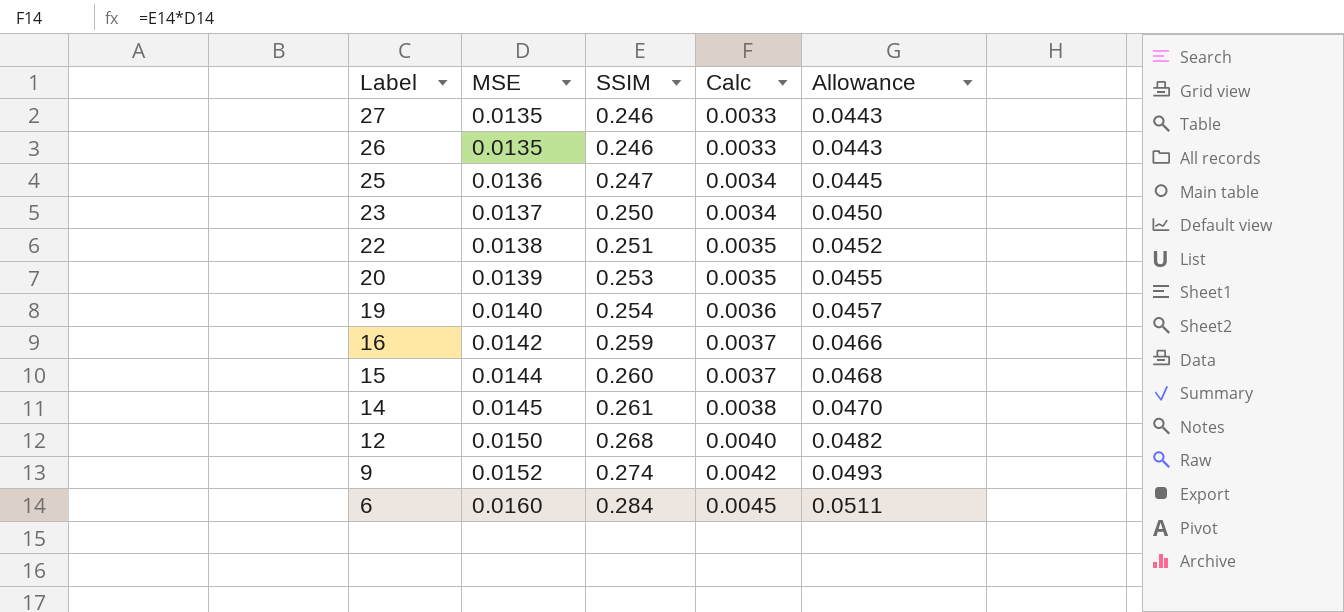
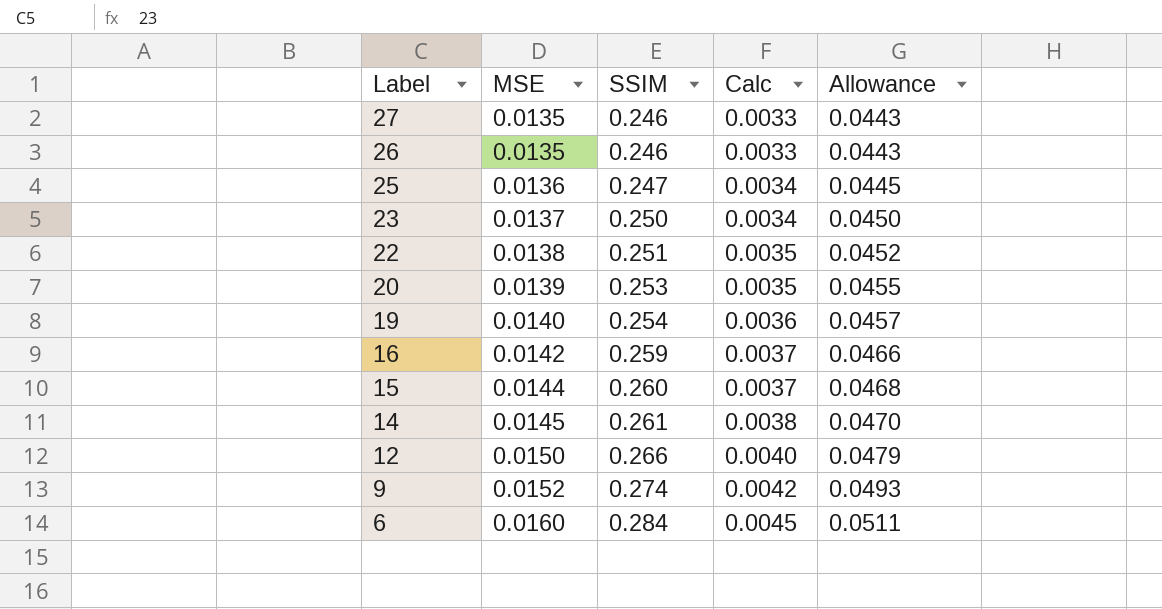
12 | SSIM: 0.268 -> 0.266
12 | Allowance: 0.0482 -> 0.0479

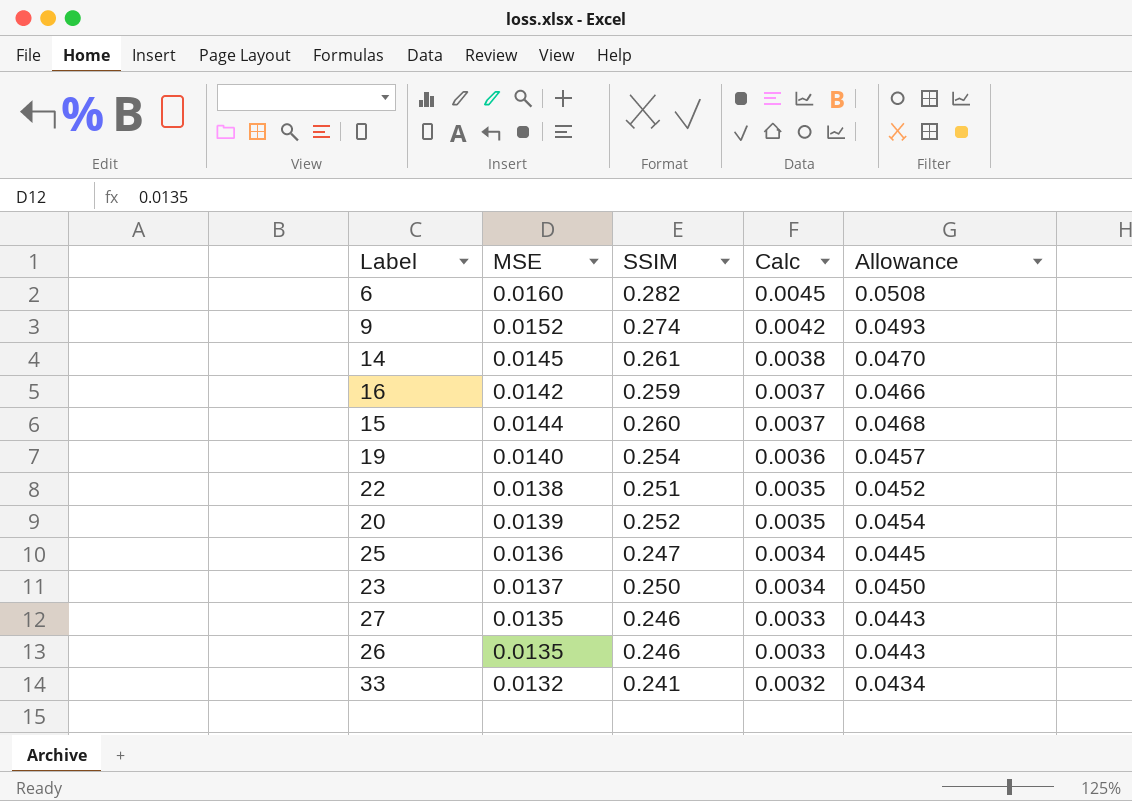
row order: Label descending -> Calc descending
row 12: 0.0150 | 0.266 | 0.0040 | 0.0479 -> none
6 | SSIM: 0.284 -> 0.282
6 | Allowance: 0.0511 -> 0.0508
20 | SSIM: 0.253 -> 0.252
20 | Allowance: 0.0455 -> 0.0454
row 33: none -> 0.0132 | 0.241 | 0.0032 | 0.0434

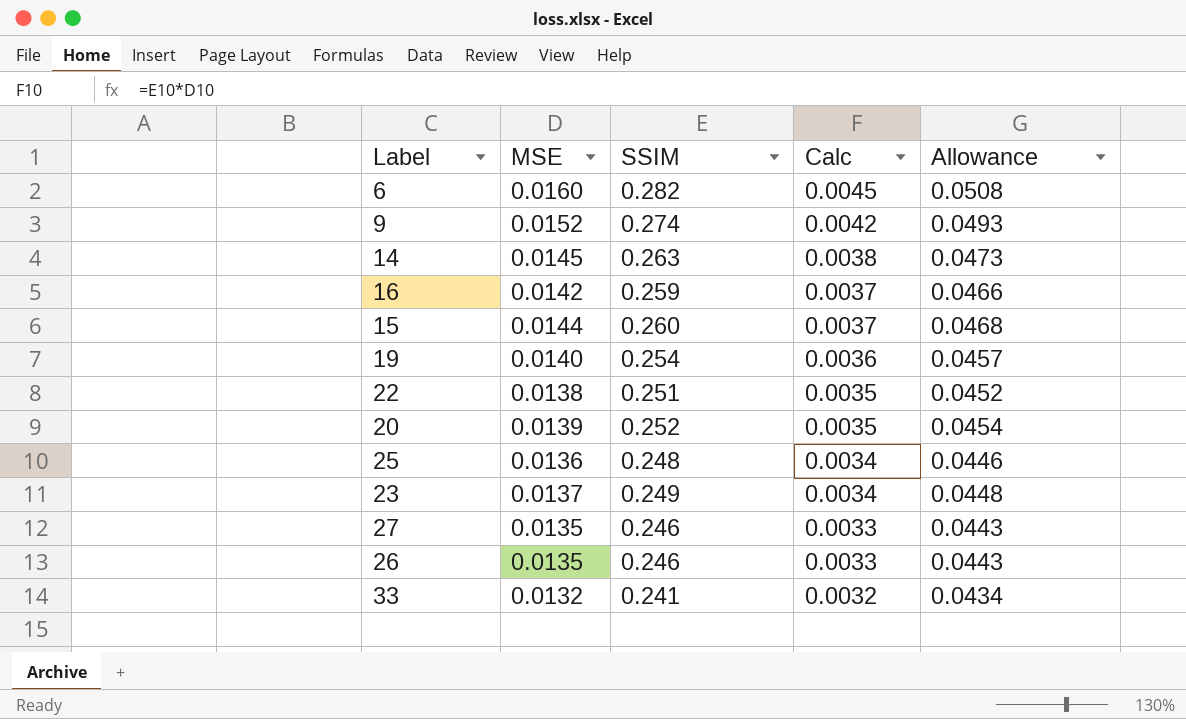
14 | SSIM: 0.261 -> 0.263
14 | Allowance: 0.0470 -> 0.0473
25 | SSIM: 0.247 -> 0.248
25 | Allowance: 0.0445 -> 0.0446
23 | SSIM: 0.250 -> 0.249
23 | Allowance: 0.0450 -> 0.0448

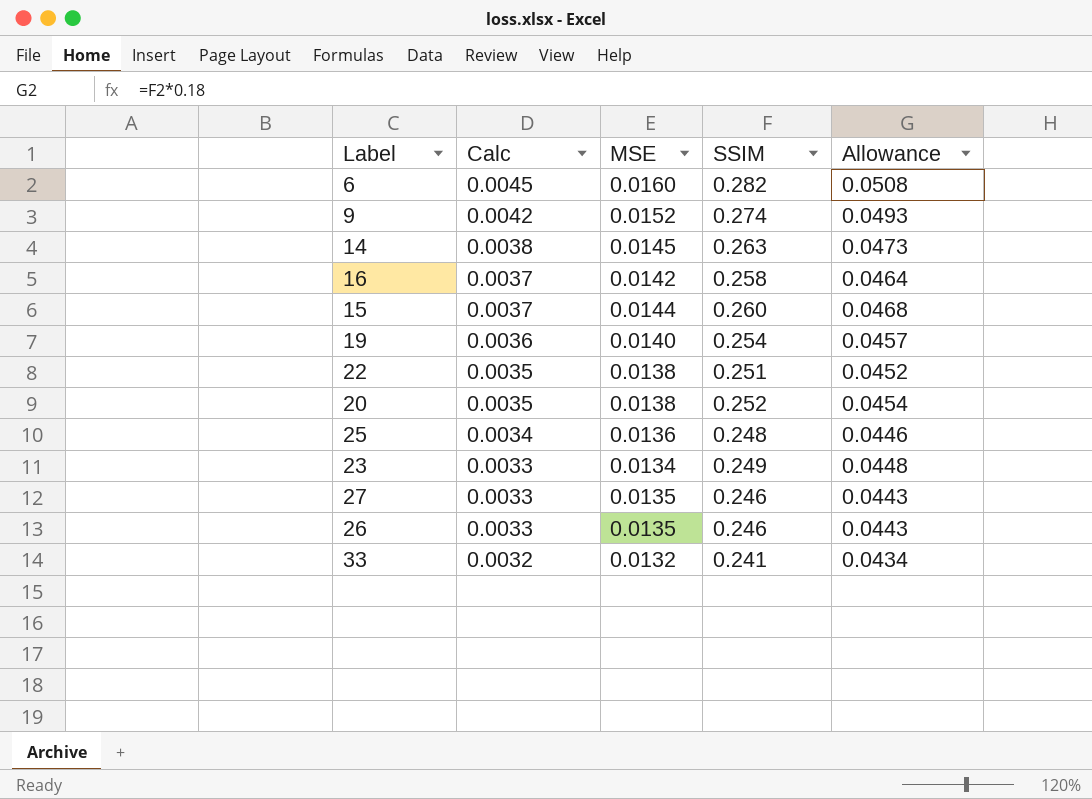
column Calc | position: 4 -> 2
16 | SSIM: 0.259 -> 0.258
16 | Allowance: 0.0466 -> 0.0464
20 | MSE: 0.0139 -> 0.0138
23 | Calc: 0.0034 -> 0.0033
23 | MSE: 0.0137 -> 0.0134

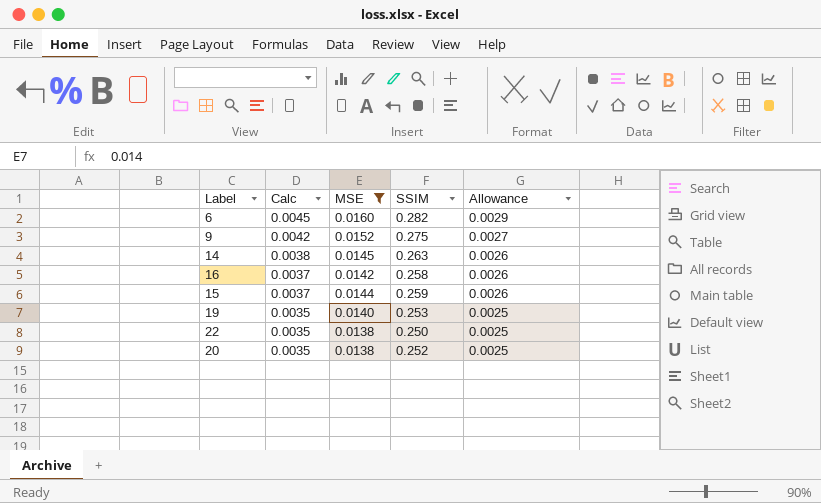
filter: none -> MSE >= 0.0138
column Allowance | formula: [SSIM] * 0.18 -> [MSE] * 0.18
9 | SSIM: 0.274 -> 0.275
15 | SSIM: 0.260 -> 0.259
19 | Calc: 0.0036 -> 0.0035
19 | SSIM: 0.254 -> 0.253
22 | SSIM: 0.251 -> 0.250

